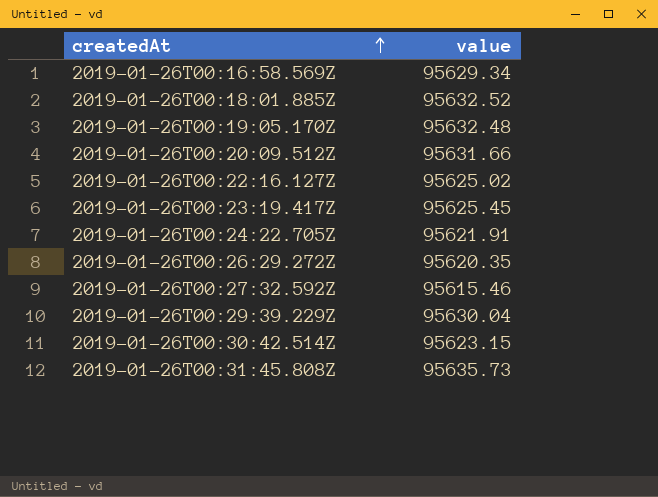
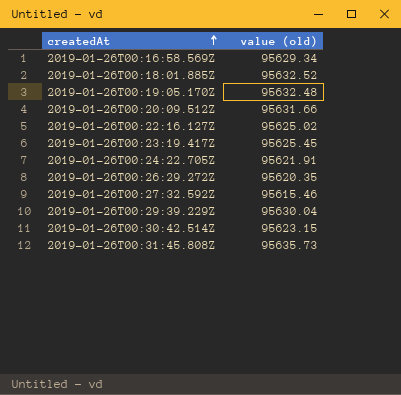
column name: value -> value (old)

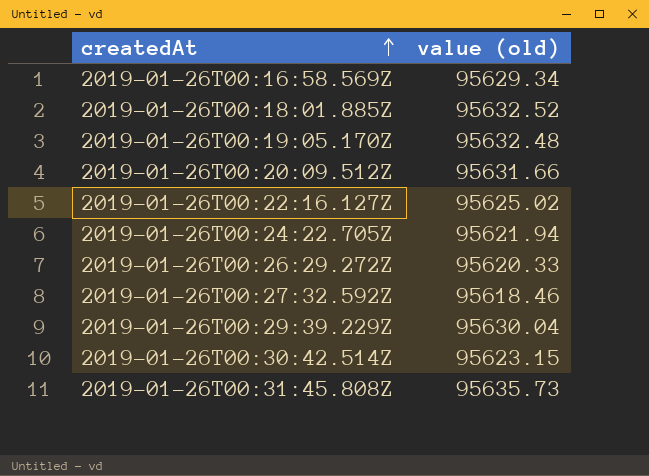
row 2019-01-26T00:23:19.417Z: 95625.45 -> none
2019-01-26T00:24:22.705Z | value (old): 95621.91 -> 95621.94
2019-01-26T00:26:29.272Z | value (old): 95620.35 -> 95620.33
2019-01-26T00:27:32.592Z | value (old): 95615.46 -> 95618.46

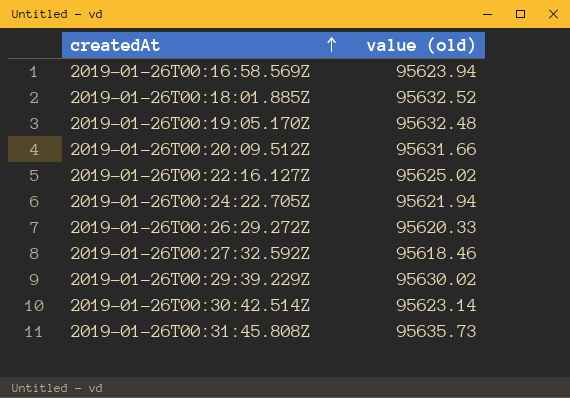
2019-01-26T00:16:58.569Z | value (old): 95629.34 -> 95623.94
2019-01-26T00:29:39.229Z | value (old): 95630.04 -> 95630.02
2019-01-26T00:30:42.514Z | value (old): 95623.15 -> 95623.14

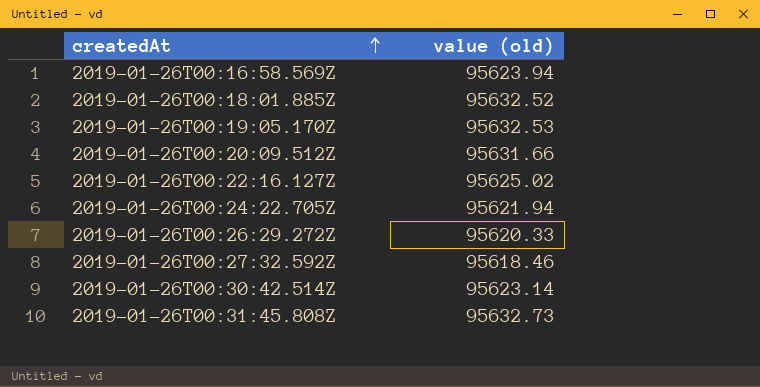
row 2019-01-26T00:29:39.229Z: 95630.02 -> none
2019-01-26T00:19:05.170Z | value (old): 95632.48 -> 95632.53
2019-01-26T00:31:45.808Z | value (old): 95635.73 -> 95632.73

